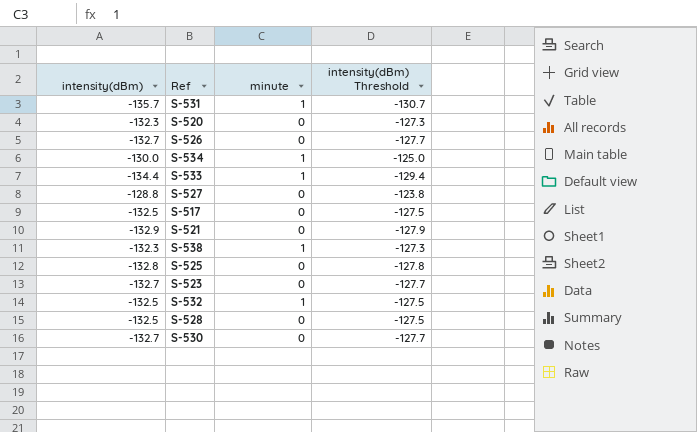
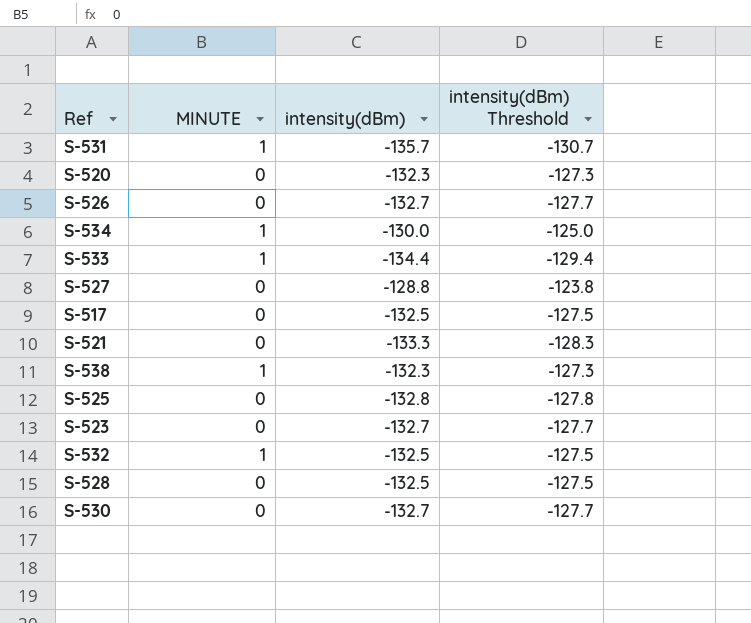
column name: minute -> MINUTE
column intensity(dBm) | position: 1 -> 3
S-521 | intensity(dBm): -132.9 -> -133.3
S-521 | intensity(dBm) Threshold: -127.9 -> -128.3

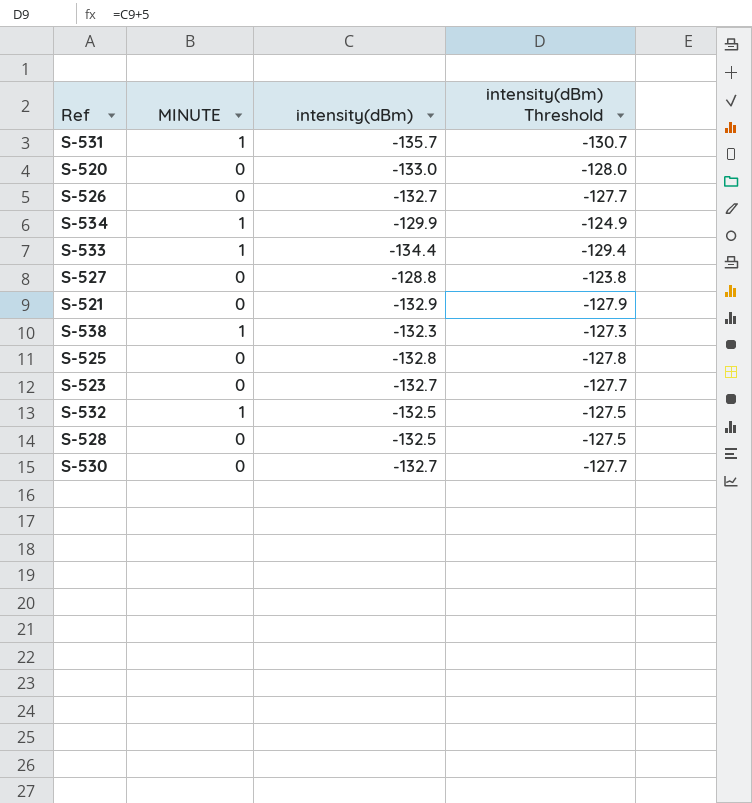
row S-517: 0 | -132.5 | -127.5 -> none
S-520 | intensity(dBm): -132.3 -> -133.0
S-520 | intensity(dBm) Threshold: -127.3 -> -128.0
S-534 | intensity(dBm): -130.0 -> -129.9
S-534 | intensity(dBm) Threshold: -125.0 -> -124.9
S-521 | intensity(dBm): -133.3 -> -132.9
S-521 | intensity(dBm) Threshold: -128.3 -> -127.9

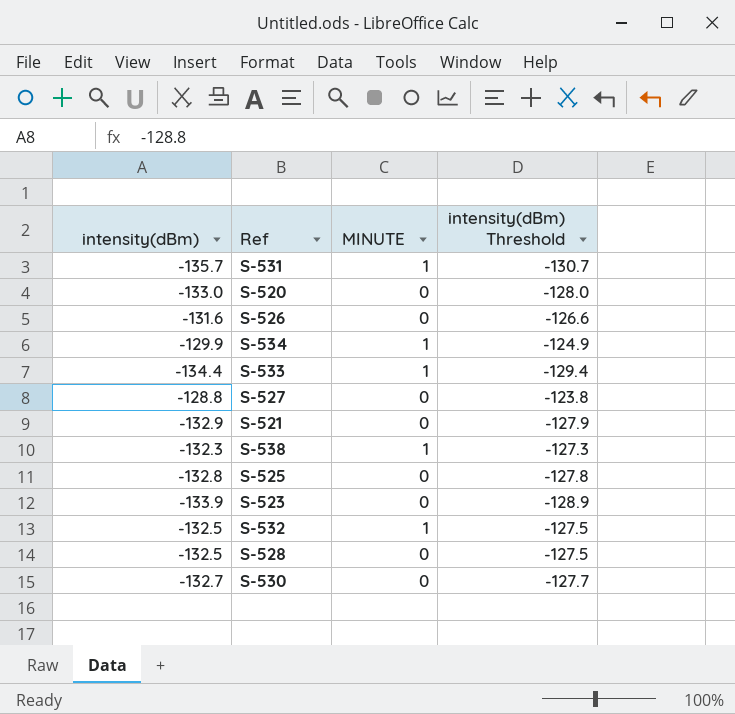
column intensity(dBm) | position: 3 -> 1
S-526 | intensity(dBm): -132.7 -> -131.6
S-526 | intensity(dBm) Threshold: -127.7 -> -126.6
S-523 | intensity(dBm): -132.7 -> -133.9
S-523 | intensity(dBm) Threshold: -127.7 -> -128.9

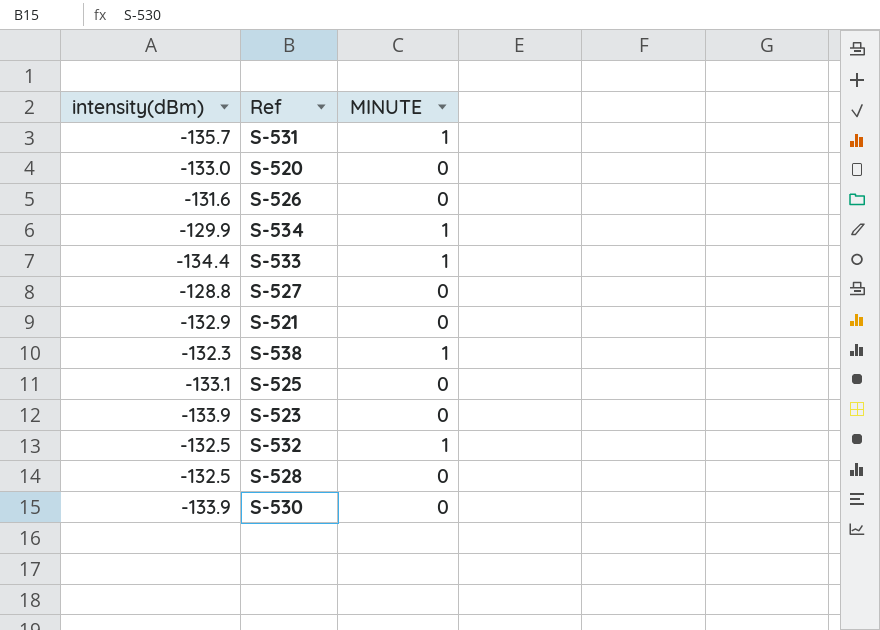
column intensity(dBm) Threshold | formula: [intensity(dBm)] + 5 -> none
S-525 | intensity(dBm): -132.8 -> -133.1
S-530 | intensity(dBm): -132.7 -> -133.9

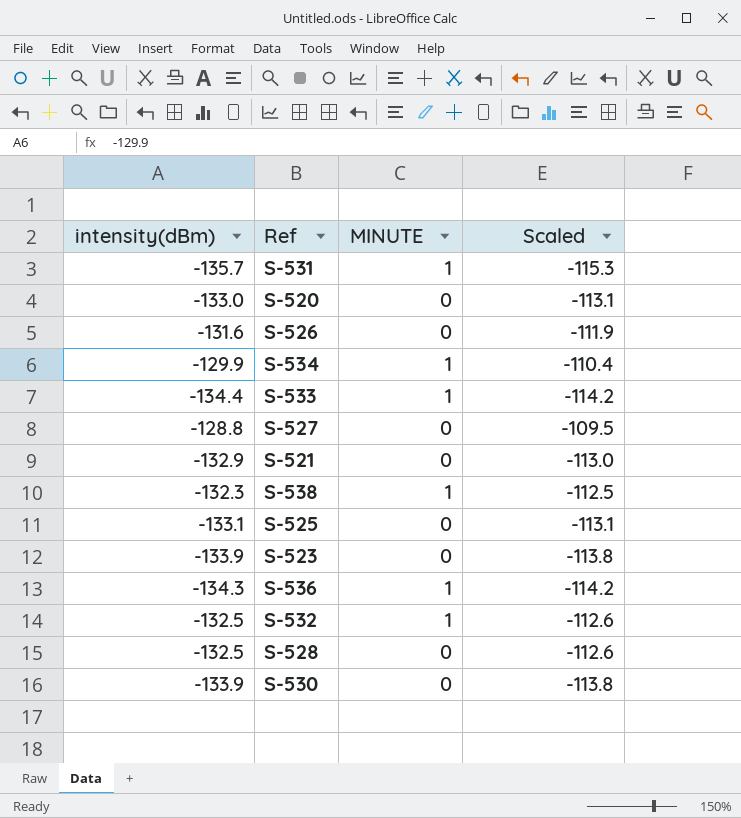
column Scaled | formula: none -> [intensity(dBm)] * 0.85
row S-536: none -> -134.3 | 1 | -114.2

